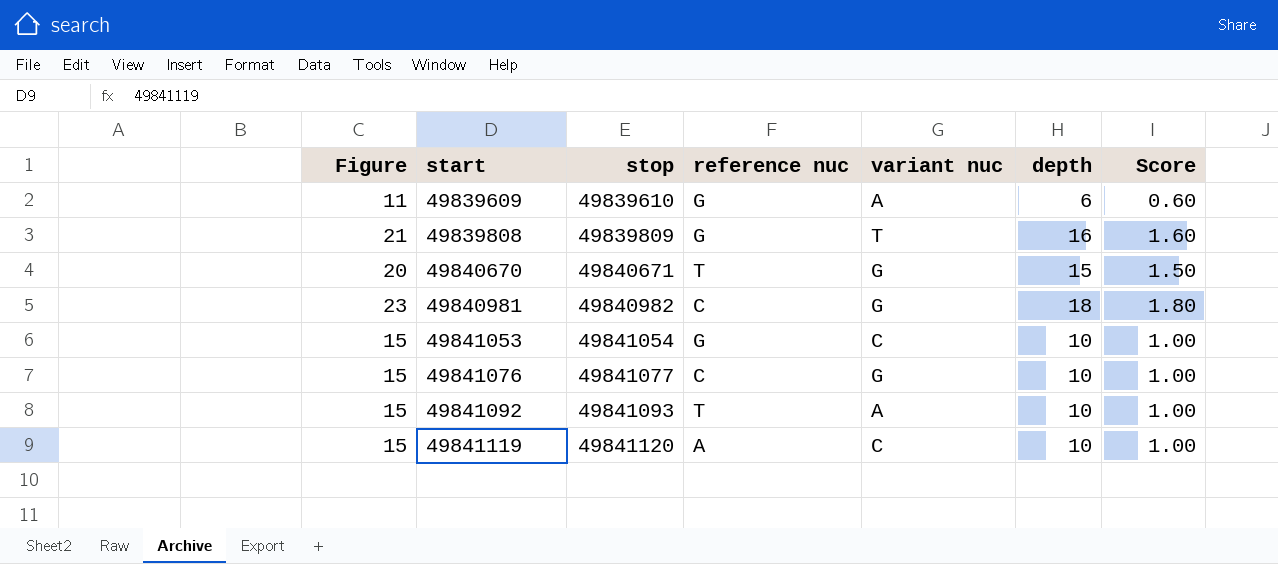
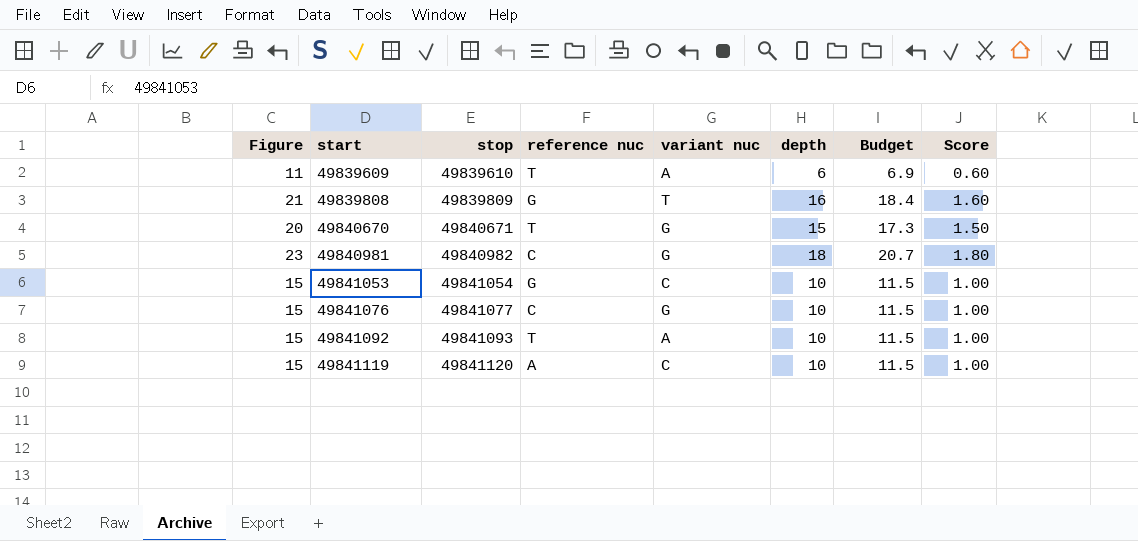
column Budget | formula: none -> [depth] * 1.15
49839609 | reference nuc: G -> T

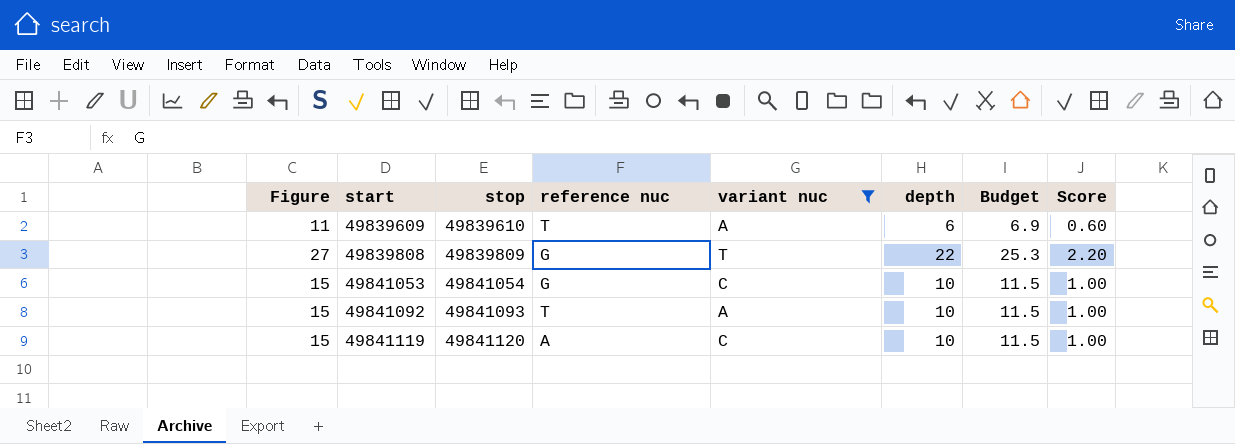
filter: none -> variant nuc != G
49839808 | Figure: 21 -> 27
49839808 | depth: 16 -> 22
49839808 | Budget: 18.4 -> 25.3
49839808 | Score: 1.60 -> 2.20

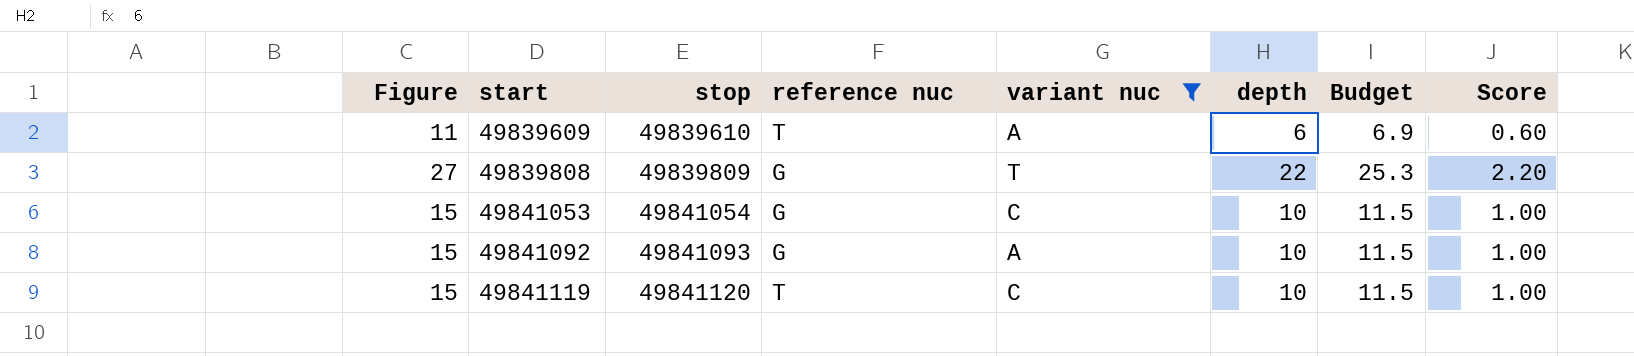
49841092 | reference nuc: T -> G
49841119 | reference nuc: A -> T

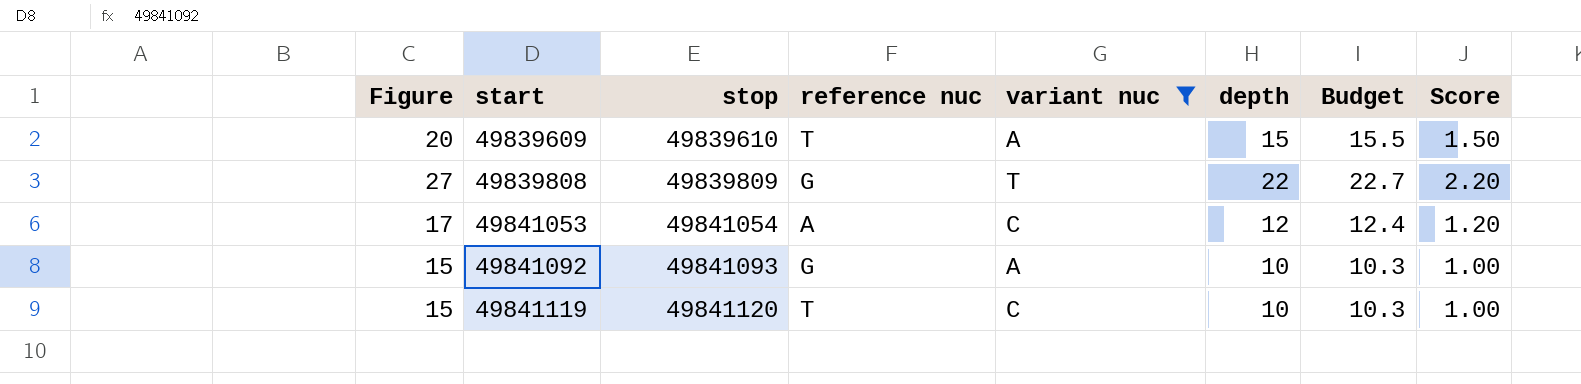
column Budget | formula: [depth] * 1.15 -> [depth] * 1.03
49839609 | Figure: 11 -> 20
49839609 | depth: 6 -> 15
49839609 | Score: 0.60 -> 1.50
49841053 | Figure: 15 -> 17
49841053 | reference nuc: G -> A
49841053 | depth: 10 -> 12
49841053 | Score: 1.00 -> 1.20

